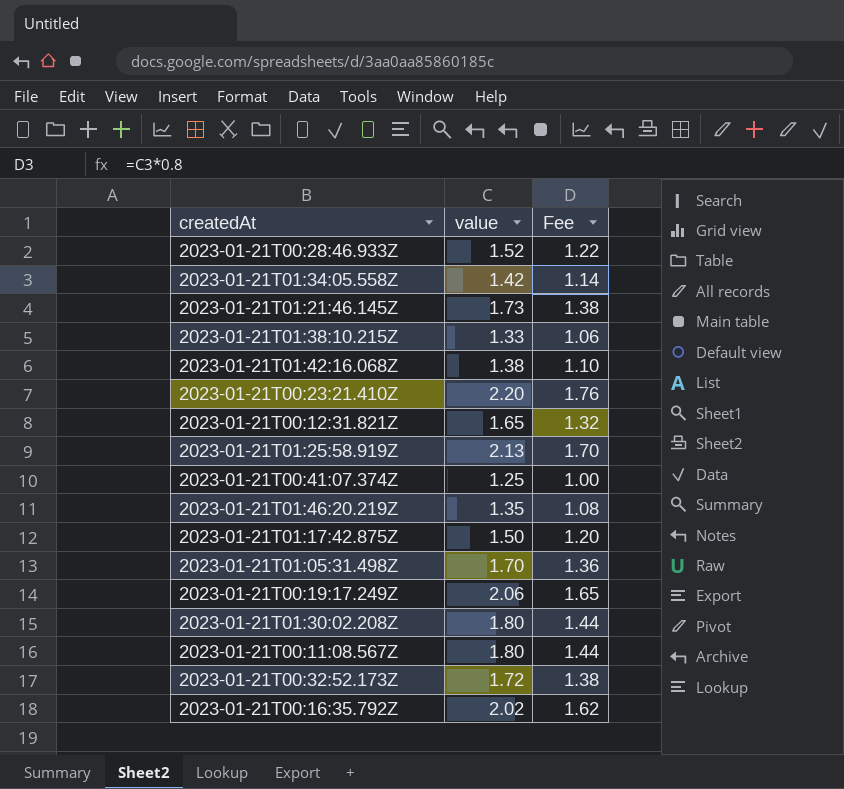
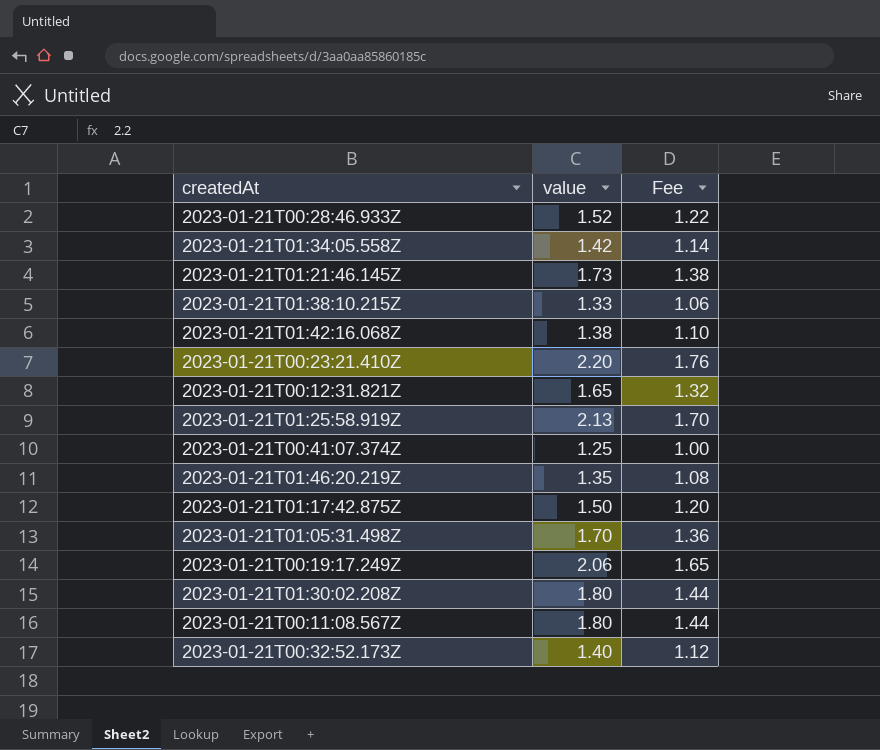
row 2023-01-21T00:16:35.792Z: 2.02 | 1.62 -> none
2023-01-21T00:32:52.173Z | value: 1.72 -> 1.40
2023-01-21T00:32:52.173Z | Fee: 1.38 -> 1.12

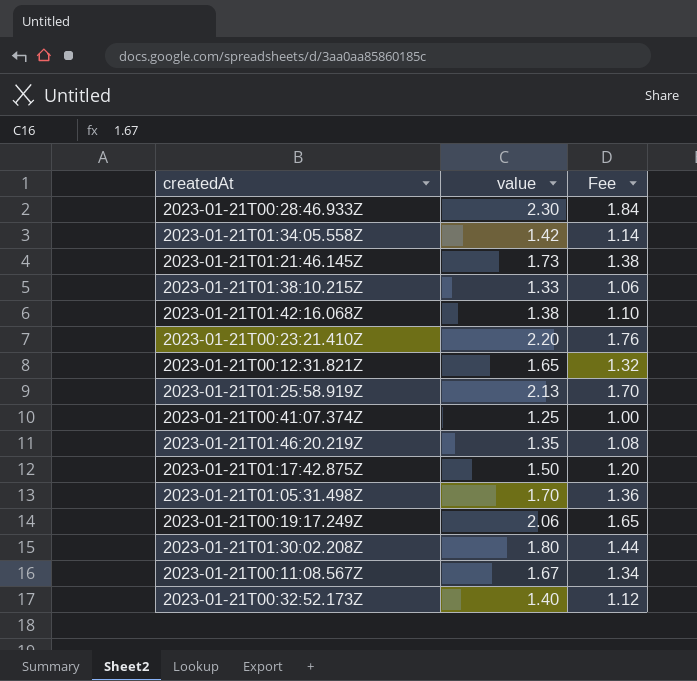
2023-01-21T00:28:46.933Z | value: 1.52 -> 2.30
2023-01-21T00:28:46.933Z | Fee: 1.22 -> 1.84
2023-01-21T00:11:08.567Z | value: 1.80 -> 1.67
2023-01-21T00:11:08.567Z | Fee: 1.44 -> 1.34

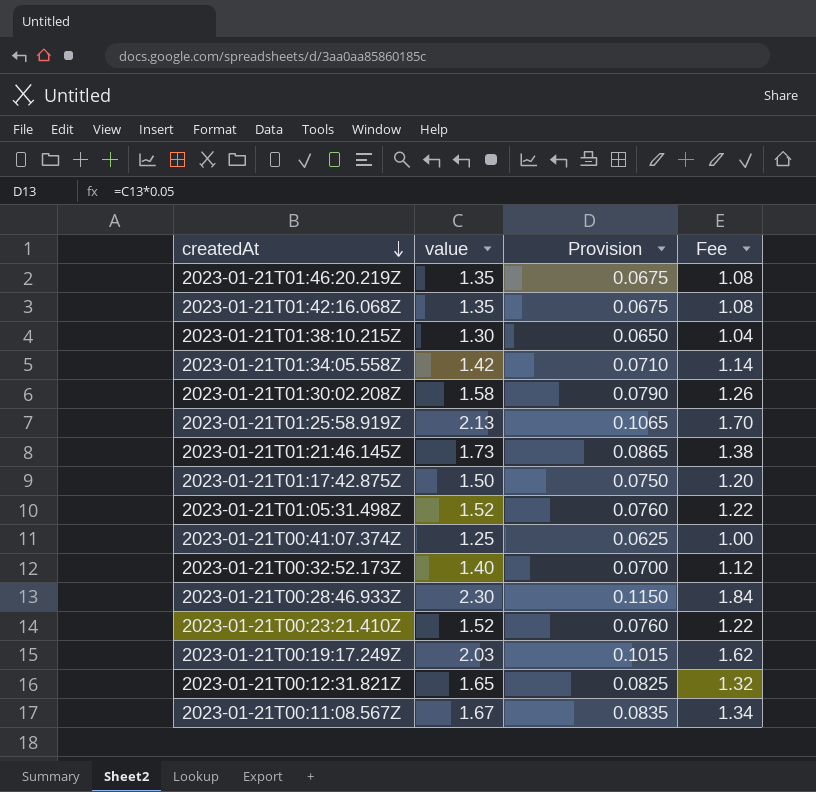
row order: none -> createdAt descending
column Provision | formula: none -> [value] * 0.05
2023-01-21T01:42:16.068Z | value: 1.38 -> 1.35
2023-01-21T01:42:16.068Z | Fee: 1.10 -> 1.08
2023-01-21T01:38:10.215Z | value: 1.33 -> 1.30
2023-01-21T01:38:10.215Z | Fee: 1.06 -> 1.04
2023-01-21T01:30:02.208Z | value: 1.80 -> 1.58
2023-01-21T01:30:02.208Z | Fee: 1.44 -> 1.26
2023-01-21T01:05:31.498Z | value: 1.70 -> 1.52
2023-01-21T01:05:31.498Z | Fee: 1.36 -> 1.22
2023-01-21T00:23:21.410Z | value: 2.20 -> 1.52
2023-01-21T00:23:21.410Z | Fee: 1.76 -> 1.22
2023-01-21T00:19:17.249Z | value: 2.06 -> 2.03
2023-01-21T00:19:17.249Z | Fee: 1.65 -> 1.62

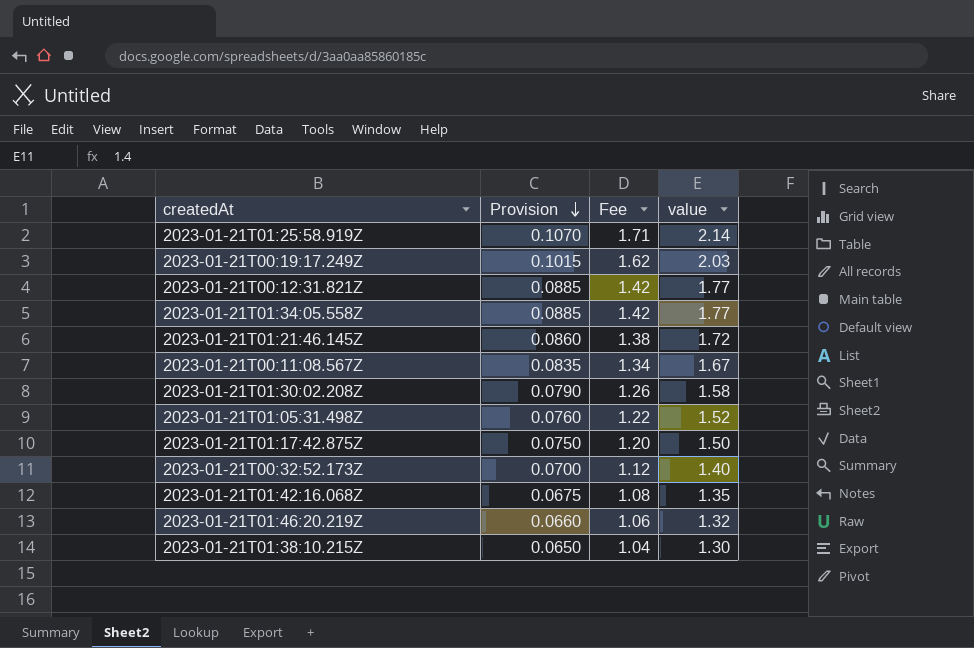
row order: createdAt descending -> Provision descending
column value | position: 2 -> 4
row 2023-01-21T00:41:07.374Z: 1.25 | 0.0625 | 1.00 -> none
row 2023-01-21T00:28:46.933Z: 2.30 | 0.1150 | 1.84 -> none
row 2023-01-21T00:23:21.410Z: 1.52 | 0.0760 | 1.22 -> none
2023-01-21T01:25:58.919Z | Provision: 0.1065 -> 0.1070
2023-01-21T01:25:58.919Z | Fee: 1.70 -> 1.71
2023-01-21T01:25:58.919Z | value: 2.13 -> 2.14
2023-01-21T00:12:31.821Z | Provision: 0.0825 -> 0.0885
2023-01-21T00:12:31.821Z | Fee: 1.32 -> 1.42
2023-01-21T00:12:31.821Z | value: 1.65 -> 1.77
2023-01-21T01:34:05.558Z | Provision: 0.0710 -> 0.0885
2023-01-21T01:34:05.558Z | Fee: 1.14 -> 1.42
2023-01-21T01:34:05.558Z | value: 1.42 -> 1.77
2023-01-21T01:21:46.145Z | Provision: 0.0865 -> 0.0860
2023-01-21T01:21:46.145Z | value: 1.73 -> 1.72
2023-01-21T01:46:20.219Z | Provision: 0.0675 -> 0.0660
2023-01-21T01:46:20.219Z | Fee: 1.08 -> 1.06
2023-01-21T01:46:20.219Z | value: 1.35 -> 1.32

